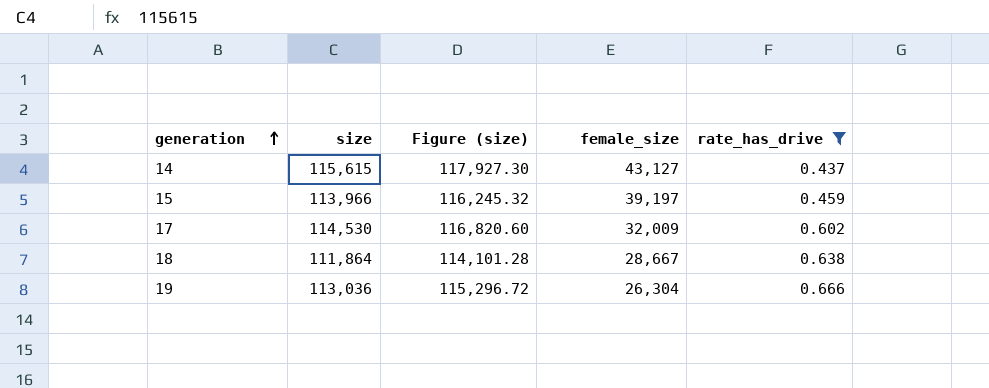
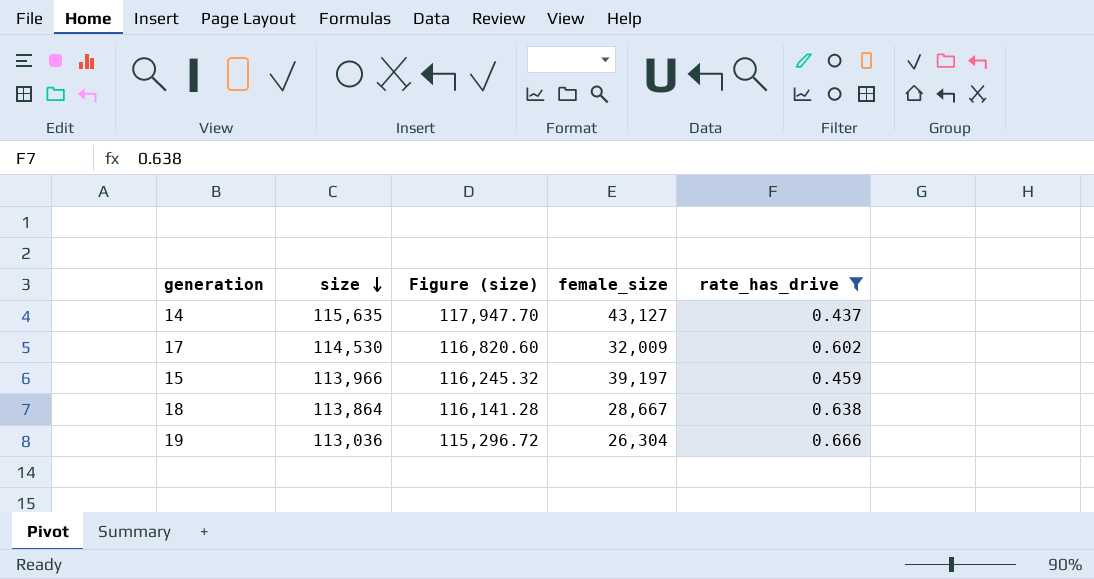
row order: generation ascending -> size descending
14 | size: 115,615 -> 115,635
14 | Figure (size): 117,927.30 -> 117,947.70
18 | size: 111,864 -> 113,864
18 | Figure (size): 114,101.28 -> 116,141.28

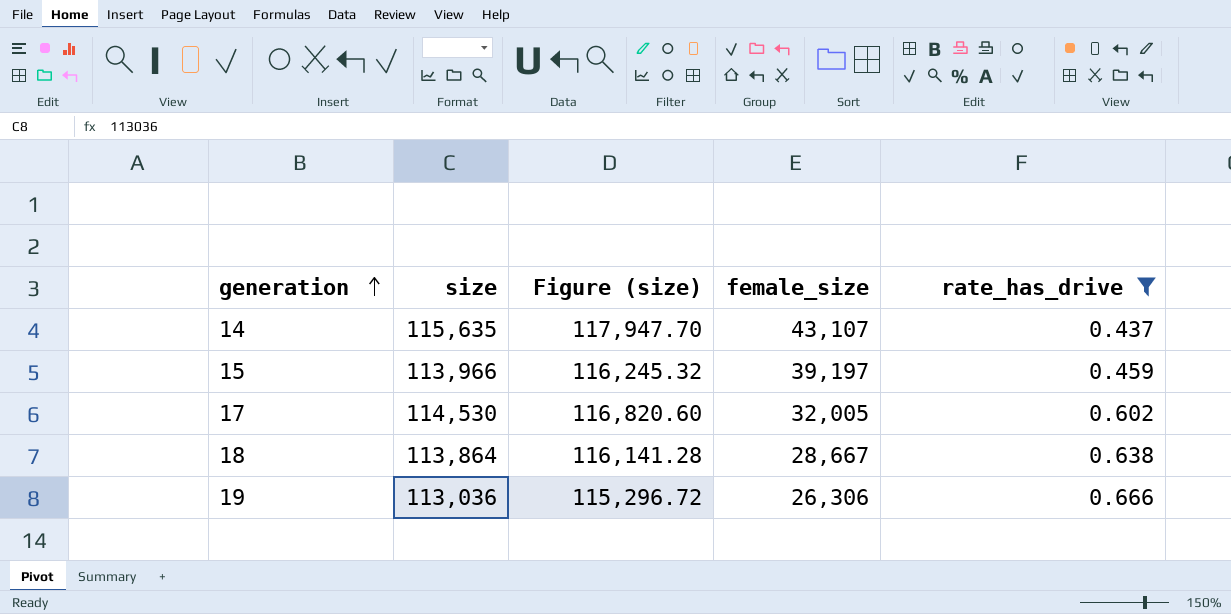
row order: size descending -> generation ascending
14 | female_size: 43,127 -> 43,107
17 | female_size: 32,009 -> 32,005
19 | female_size: 26,304 -> 26,306

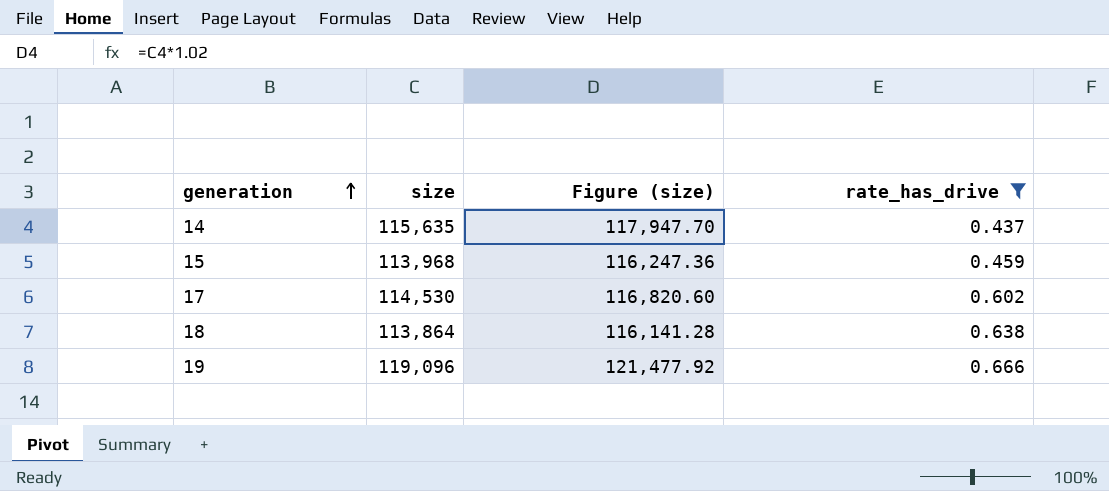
column female_size | position: 4 -> none
15 | size: 113,966 -> 113,968
15 | Figure (size): 116,245.32 -> 116,247.36
19 | size: 113,036 -> 119,096
19 | Figure (size): 115,296.72 -> 121,477.92

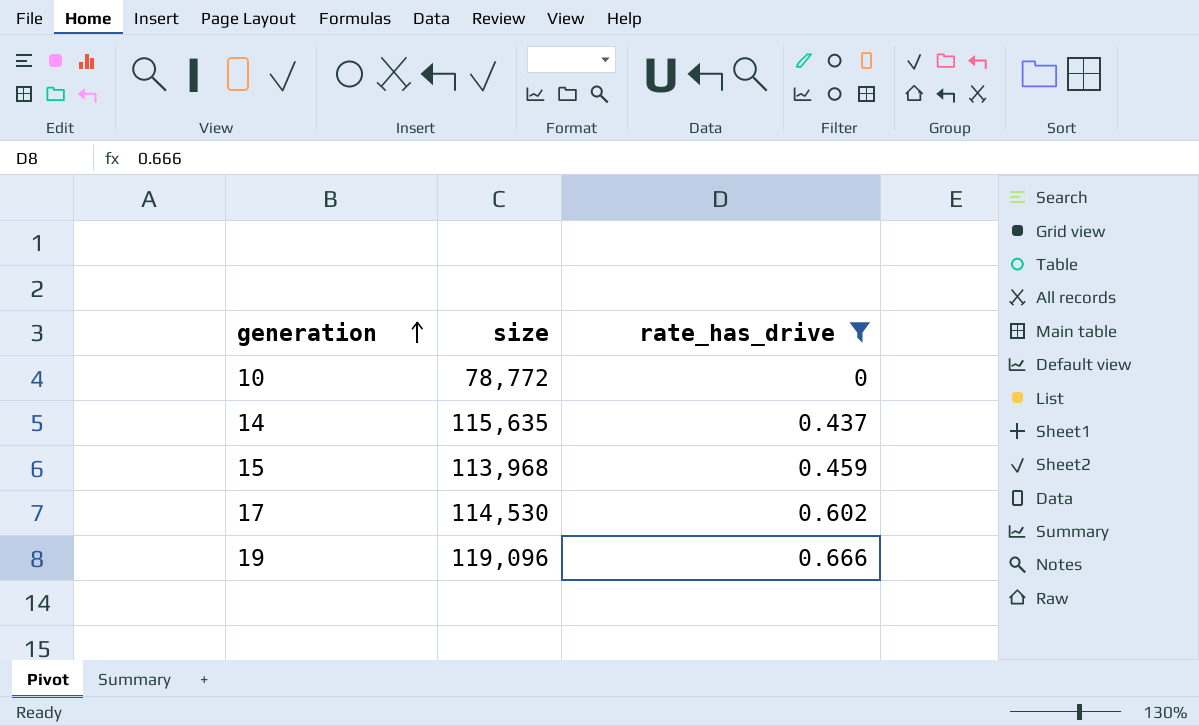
column Figure (size) | formula: [size] * 1.02 -> none
row 18: 113,864 | 116,141.28 | 0.638 -> none
row 10: none -> 78,772 | 0

